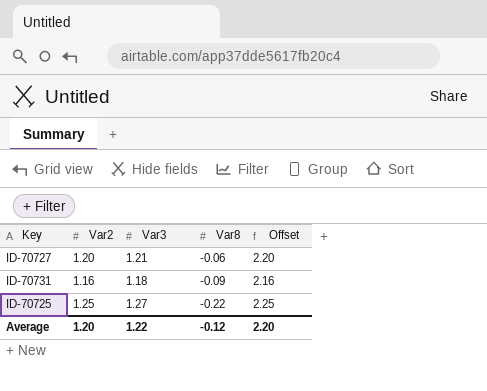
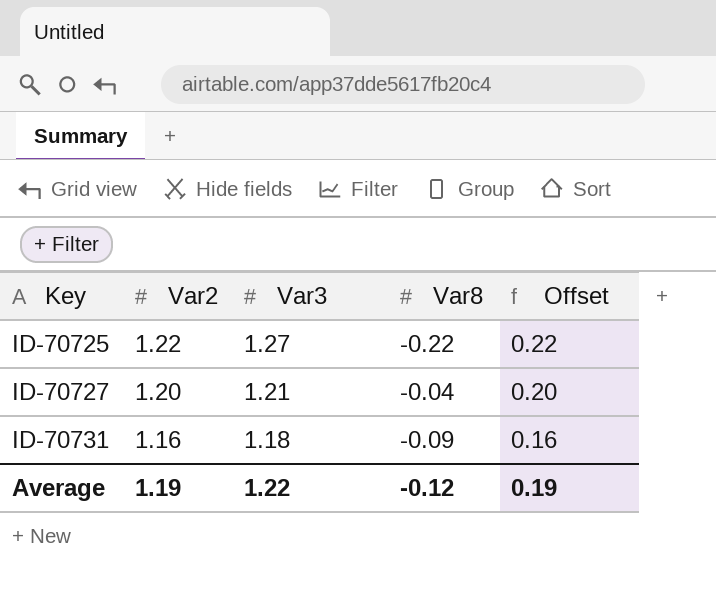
row order: Var8 descending -> Key ascending
column Offset | formula: [Var2] + 1 -> [Var2] - 1
ID-70725 | Var2: 1.25 -> 1.22
ID-70727 | Var8: -0.06 -> -0.04
Average | Var2: 1.20 -> 1.19
Average | Offset: 2.20 -> 0.19

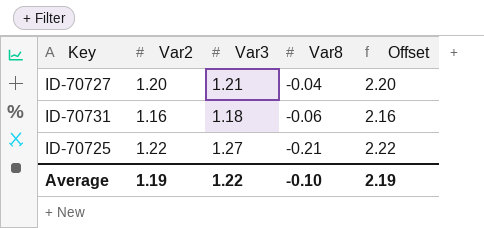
row order: Key ascending -> Var8 descending
column Offset | formula: [Var2] - 1 -> [Var2] + 1
ID-70731 | Var8: -0.09 -> -0.06
ID-70725 | Var8: -0.22 -> -0.21
Average | Var8: -0.12 -> -0.10
Average | Offset: 0.19 -> 2.19

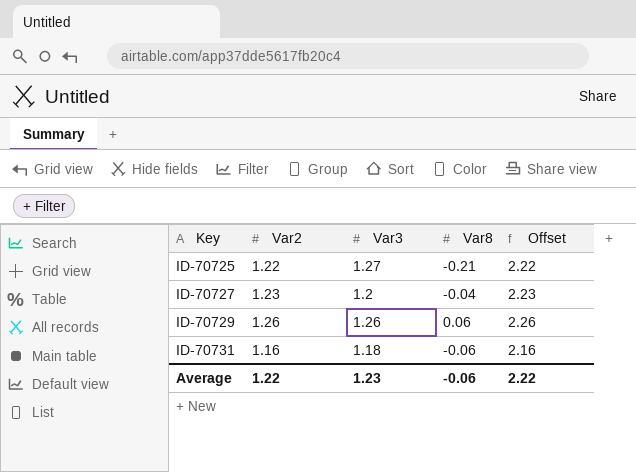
row order: Var8 descending -> Key ascending
ID-70727 | Var2: 1.20 -> 1.23
ID-70727 | Var3: 1.21 -> 1.2
ID-70727 | Offset: 2.20 -> 2.23
row ID-70729: none -> 1.26 | 1.26 | 0.06 | 2.26
Average | Var2: 1.19 -> 1.22
Average | Var3: 1.22 -> 1.23
Average | Var8: -0.10 -> -0.06
Average | Offset: 2.19 -> 2.22

